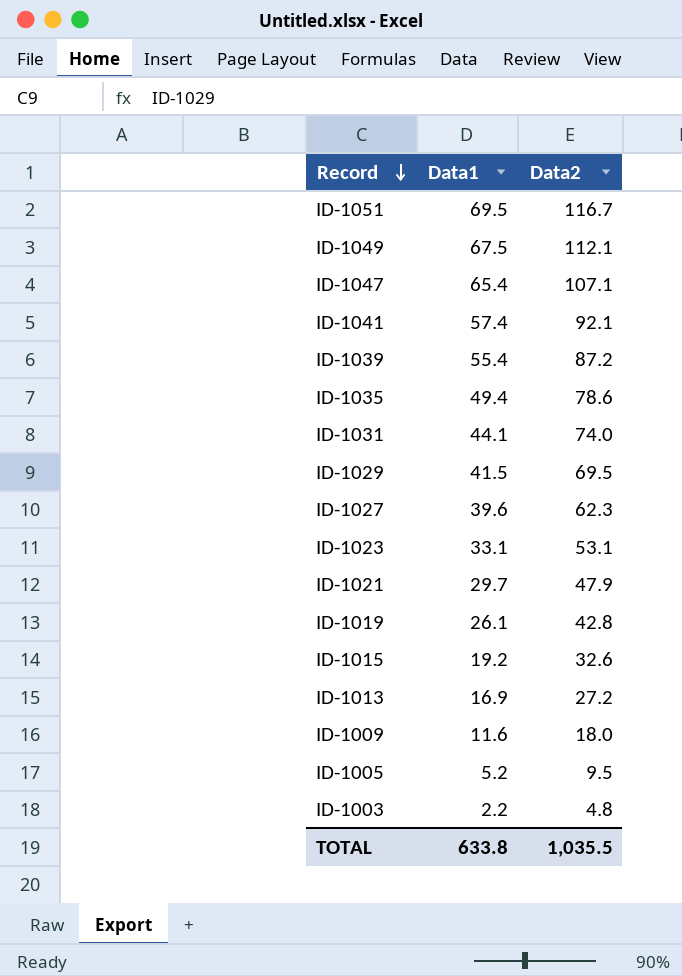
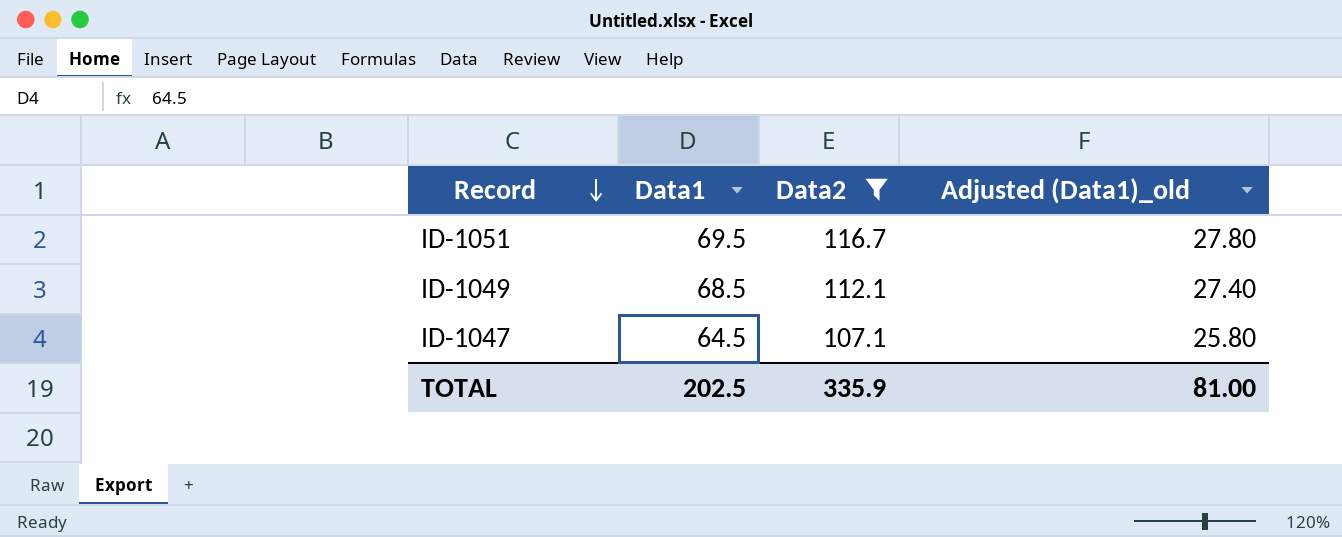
filter: none -> Data2 >= 107.1
column Adjusted (Data1)_old | formula: none -> [Data1] * 0.4
ID-1049 | Data1: 67.5 -> 68.5
ID-1047 | Data1: 65.4 -> 64.5
TOTAL | Data1: 633.8 -> 202.5
TOTAL | Data2: 1,035.5 -> 335.9

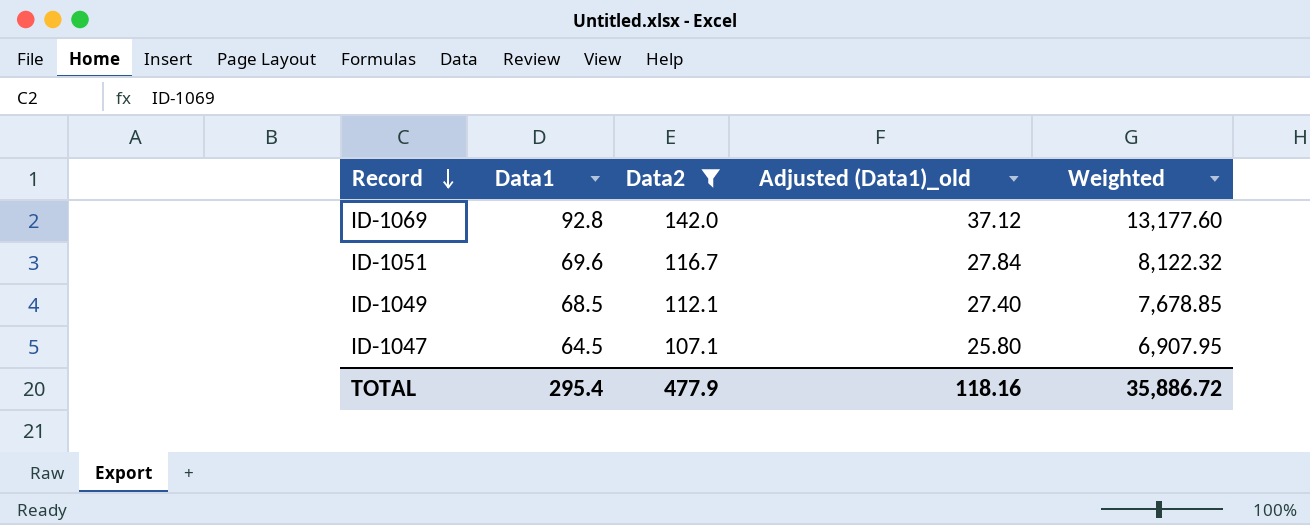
column Weighted | formula: none -> [Data1] * [Data2]
row ID-1069: none -> 92.8 | 142.0 | 37.12 | 13,177.60
ID-1051 | Data1: 69.5 -> 69.6
ID-1051 | Adjusted (Data1)_old: 27.80 -> 27.84
TOTAL | Data1: 202.5 -> 295.4
TOTAL | Data2: 335.9 -> 477.9
TOTAL | Adjusted (Data1)_old: 81.00 -> 118.16

